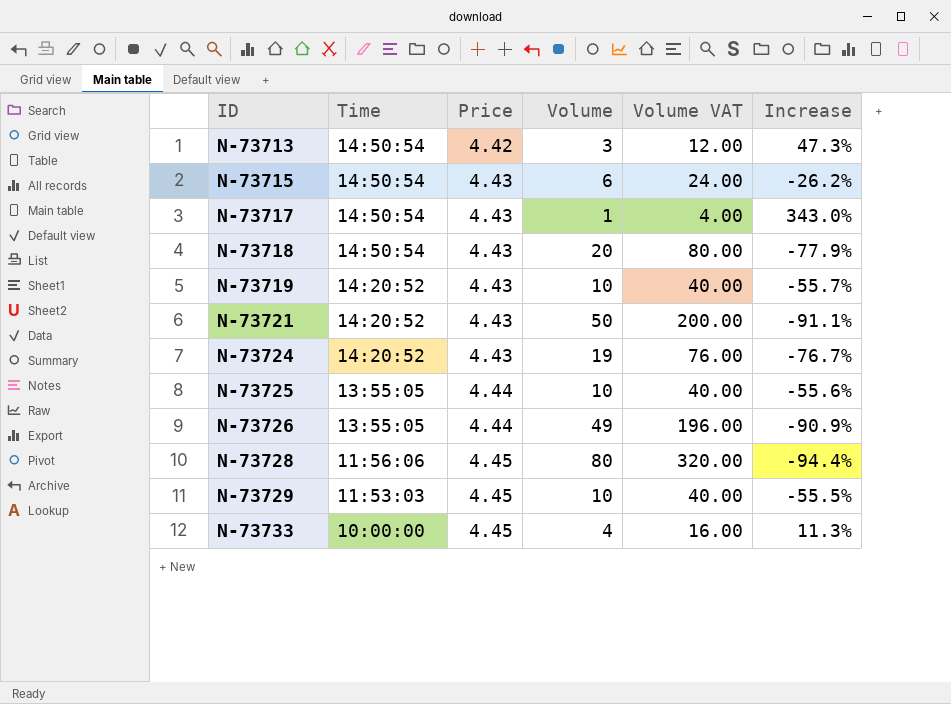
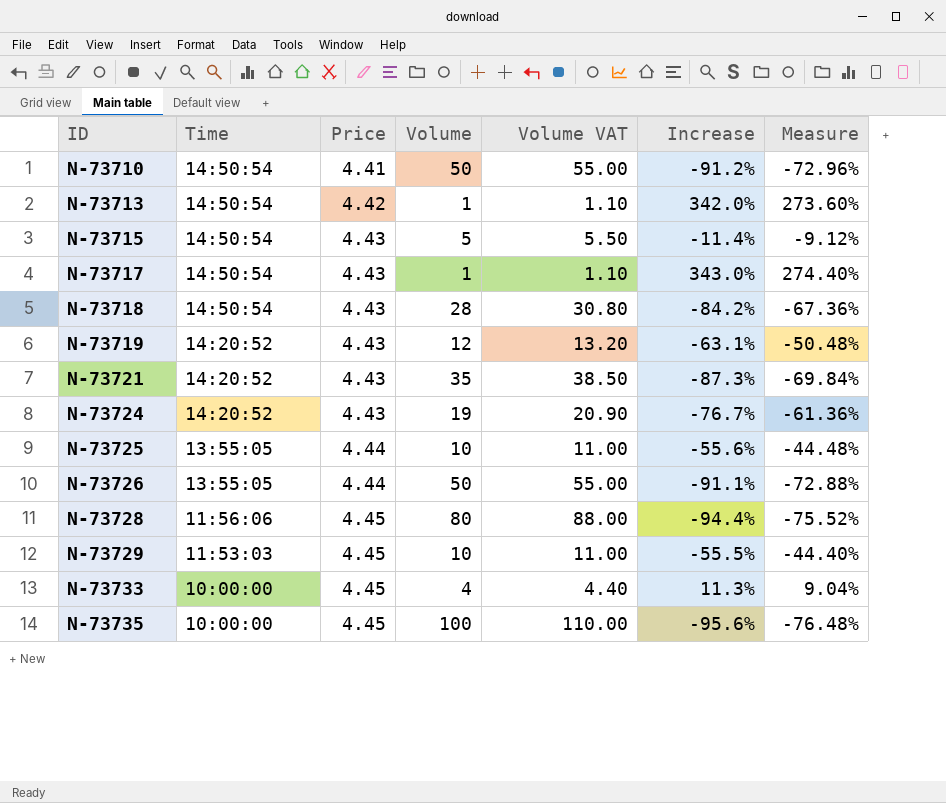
column Volume VAT | formula: [Volume] * 4 -> [Volume] * 1.1
column Measure | formula: none -> [Increase] * 0.8
row N-73710: none -> 14:50:54 | 4.41 | 50 | 55.00 | -91.2% | -72.96%
N-73713 | Volume: 3 -> 1
N-73713 | Increase: 47.3% -> 342.0%
N-73715 | Volume: 6 -> 5
N-73715 | Increase: -26.2% -> -11.4%
N-73718 | Volume: 20 -> 28
N-73718 | Increase: -77.9% -> -84.2%
N-73719 | Volume: 10 -> 12
N-73719 | Increase: -55.7% -> -63.1%
N-73721 | Volume: 50 -> 35
N-73721 | Increase: -91.1% -> -87.3%
N-73726 | Volume: 49 -> 50
N-73726 | Increase: -90.9% -> -91.1%
row N-73735: none -> 10:00:00 | 4.45 | 100 | 110.00 | -95.6% | -76.48%

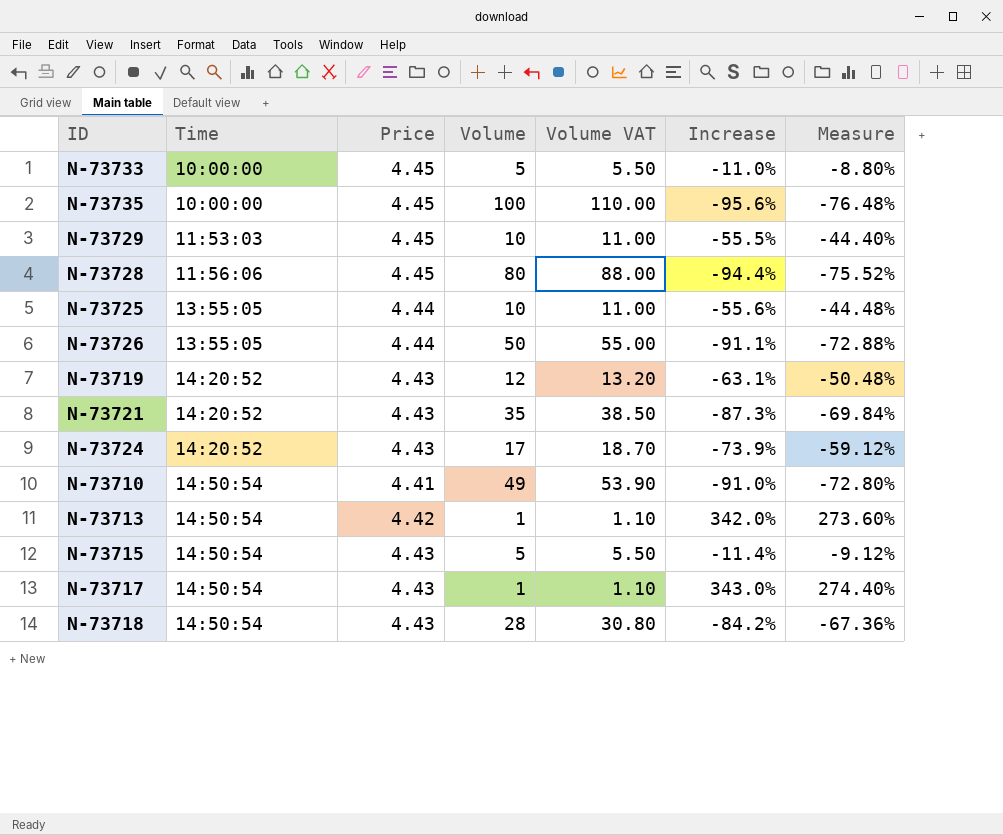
row order: ID ascending -> Time ascending
N-73733 | Volume: 4 -> 5
N-73733 | Volume VAT: 4.40 -> 5.50
N-73733 | Increase: 11.3% -> -11.0%
N-73733 | Measure: 9.04% -> -8.80%
N-73724 | Volume: 19 -> 17
N-73724 | Volume VAT: 20.90 -> 18.70
N-73724 | Increase: -76.7% -> -73.9%
N-73724 | Measure: -61.36% -> -59.12%
N-73710 | Volume: 50 -> 49
N-73710 | Volume VAT: 55.00 -> 53.90
N-73710 | Increase: -91.2% -> -91.0%
N-73710 | Measure: -72.96% -> -72.80%

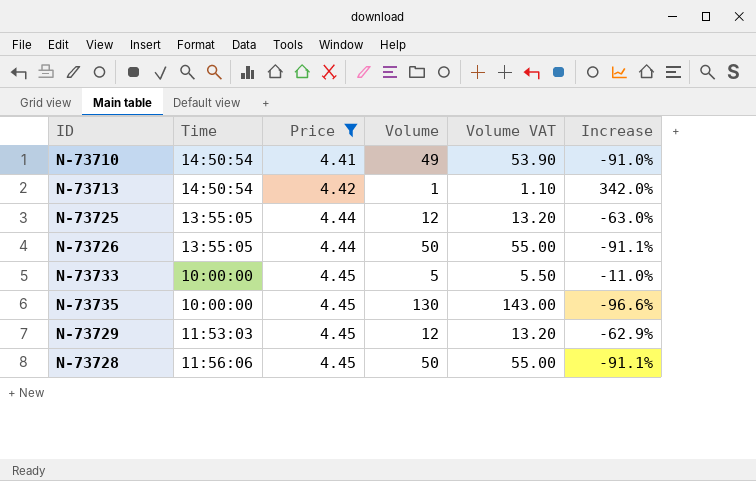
filter: none -> Price != 4.43
row order: Time ascending -> Price ascending
column Measure | formula: [Increase] * 0.8 -> none
N-73725 | Volume: 10 -> 12
N-73725 | Volume VAT: 11.00 -> 13.20
N-73725 | Increase: -55.6% -> -63.0%
N-73735 | Volume: 100 -> 130
N-73735 | Volume VAT: 110.00 -> 143.00
N-73735 | Increase: -95.6% -> -96.6%
N-73729 | Volume: 10 -> 12
N-73729 | Volume VAT: 11.00 -> 13.20
N-73729 | Increase: -55.5% -> -62.9%
N-73728 | Volume: 80 -> 50
N-73728 | Volume VAT: 88.00 -> 55.00
N-73728 | Increase: -94.4% -> -91.1%

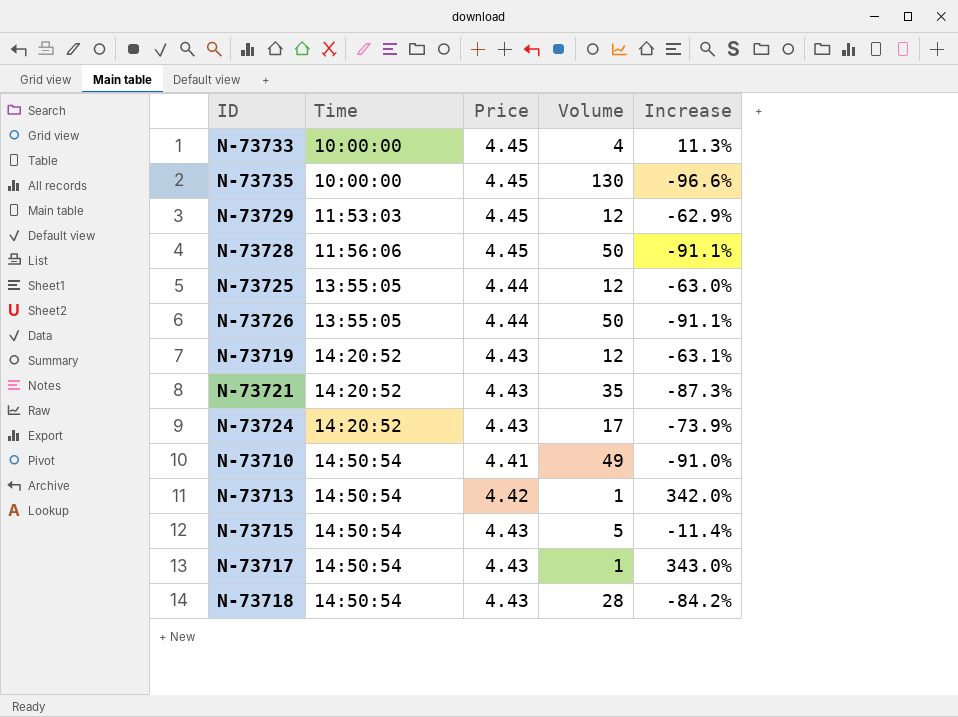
filter: Price != 4.43 -> none
row order: Price ascending -> Time ascending
column Volume VAT | formula: [Volume] * 1.1 -> none
N-73733 | Volume: 5 -> 4
N-73733 | Increase: -11.0% -> 11.3%

